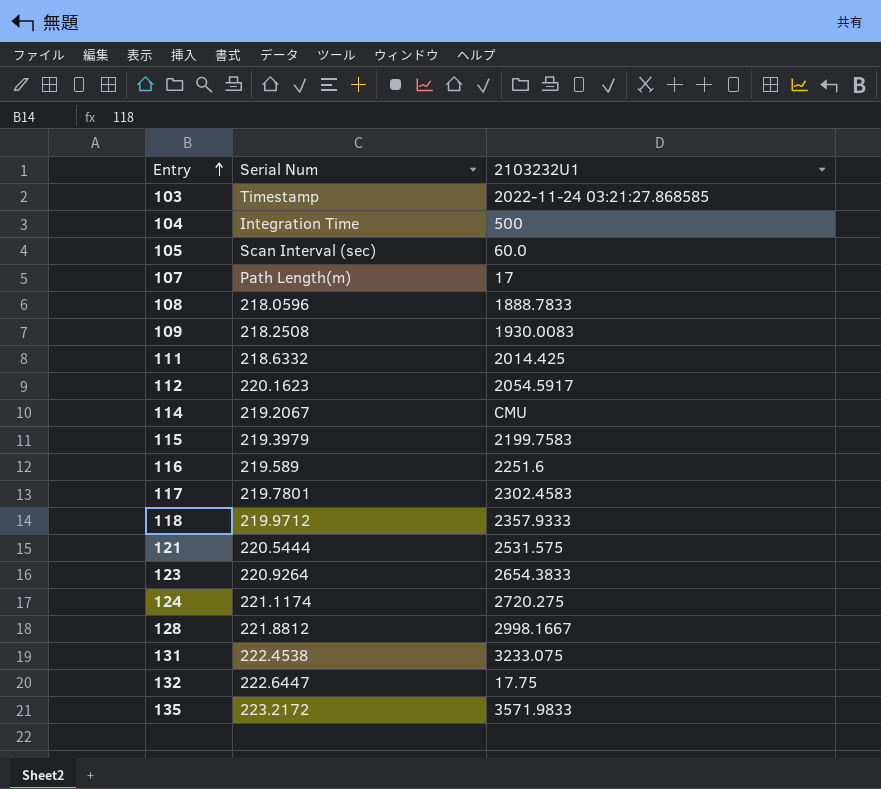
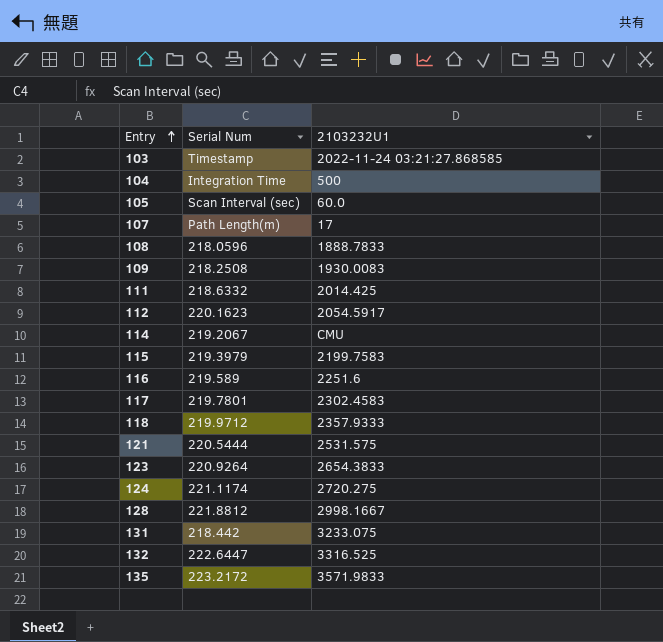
131 | Serial Num: 222.4538 -> 218.442
132 | 2103232U1: 17.75 -> 3316.525

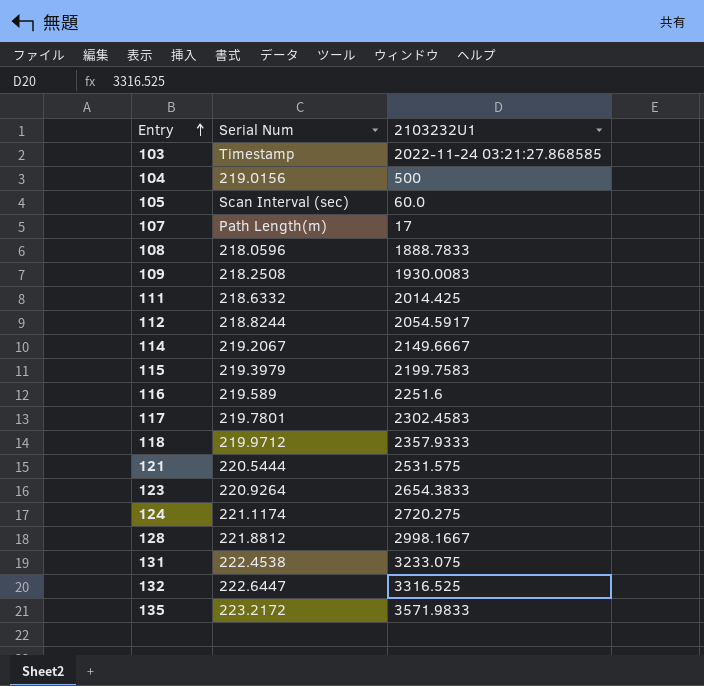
104 | Serial Num: Integration Time -> 219.0156
112 | Serial Num: 220.1623 -> 218.8244
114 | 2103232U1: CMU -> 2149.6667
131 | Serial Num: 218.442 -> 222.4538

